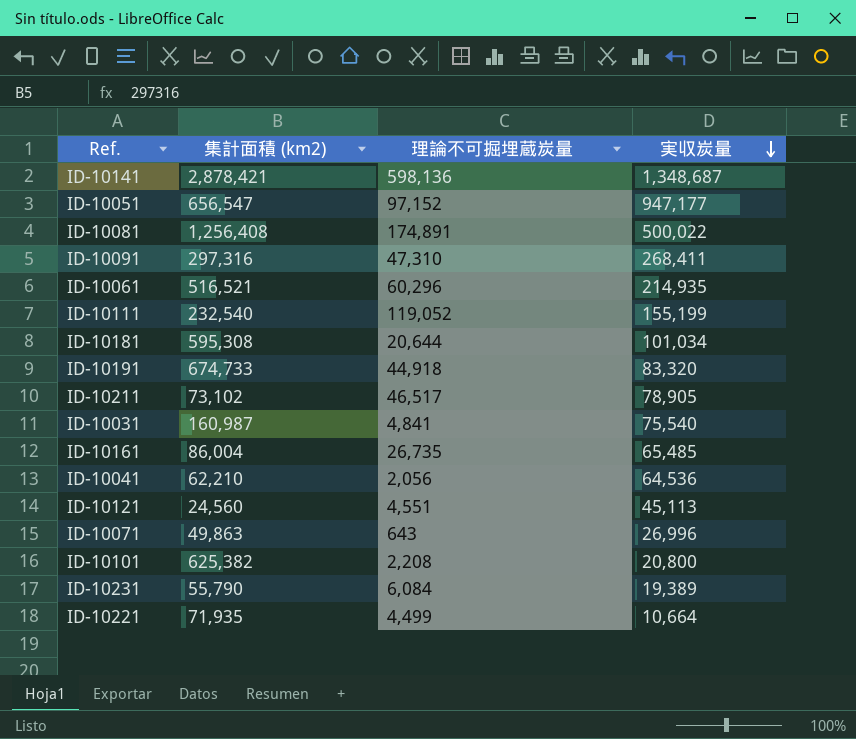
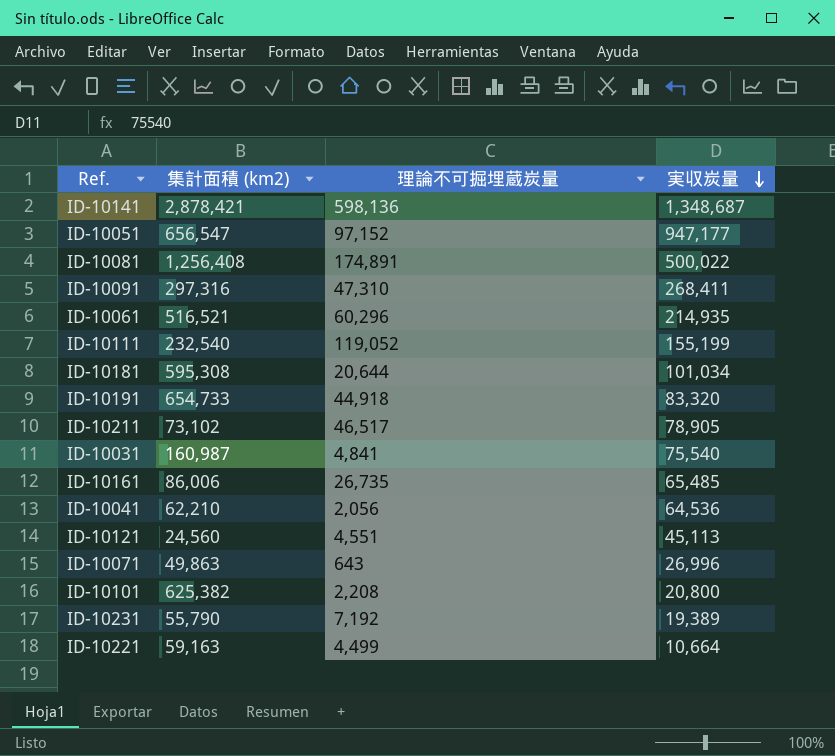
ID-10191 | 集計面積 (km2): 674,733 -> 654,733
ID-10161 | 集計面積 (km2): 86,004 -> 86,006
ID-10231 | 理論不可掘埋蔵炭量: 6,084 -> 7,192
ID-10221 | 集計面積 (km2): 71,935 -> 59,163

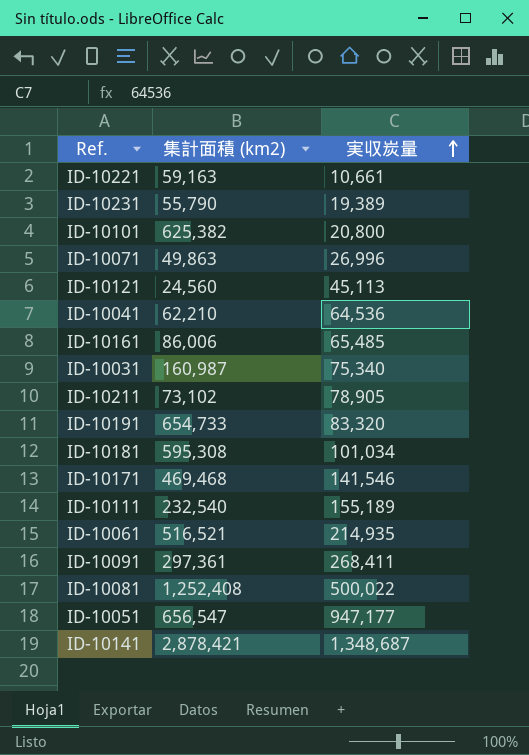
row order: 実収炭量 descending -> 実収炭量 ascending
column 理論不可掘埋蔵炭量 | position: 3 -> none
ID-10221 | 実収炭量: 10,664 -> 10,661
ID-10031 | 実収炭量: 75,540 -> 75,340
row ID-10171: none -> 469,468 | 141,546
ID-10111 | 実収炭量: 155,199 -> 155,189
ID-10091 | 集計面積 (km2): 297,316 -> 297,361
ID-10081 | 集計面積 (km2): 1,256,408 -> 1,252,408

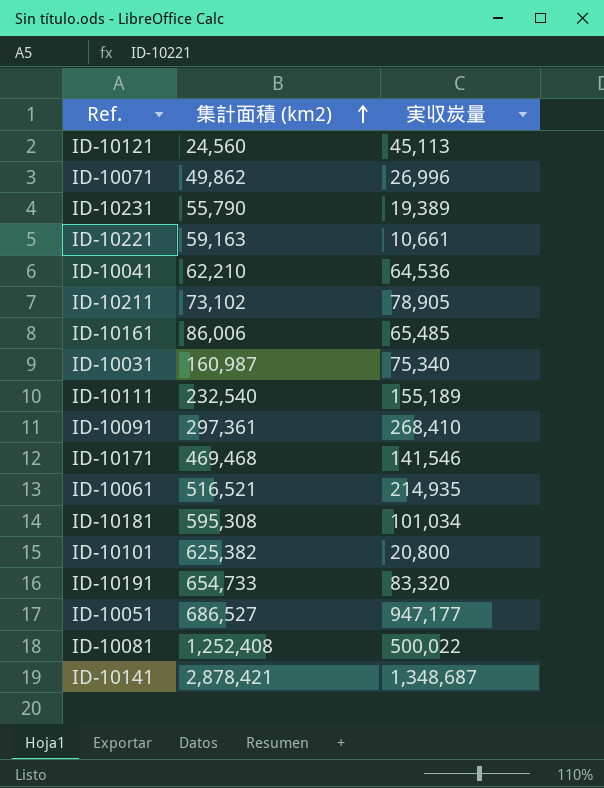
row order: 実収炭量 ascending -> 集計面積 (km2) ascending
ID-10071 | 集計面積 (km2): 49,863 -> 49,862
ID-10091 | 実収炭量: 268,411 -> 268,410
ID-10051 | 集計面積 (km2): 656,547 -> 686,527

